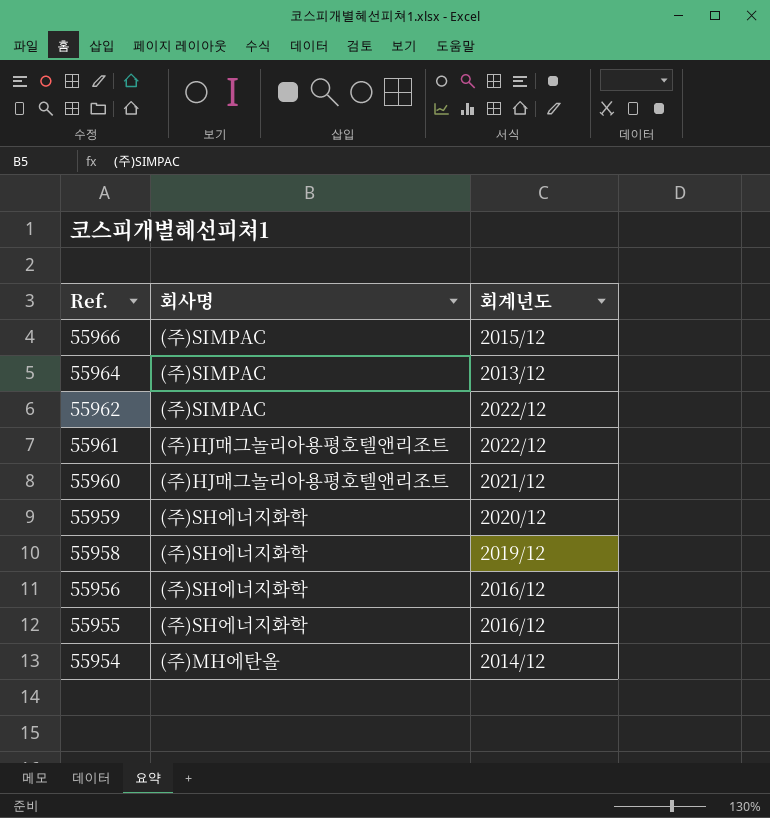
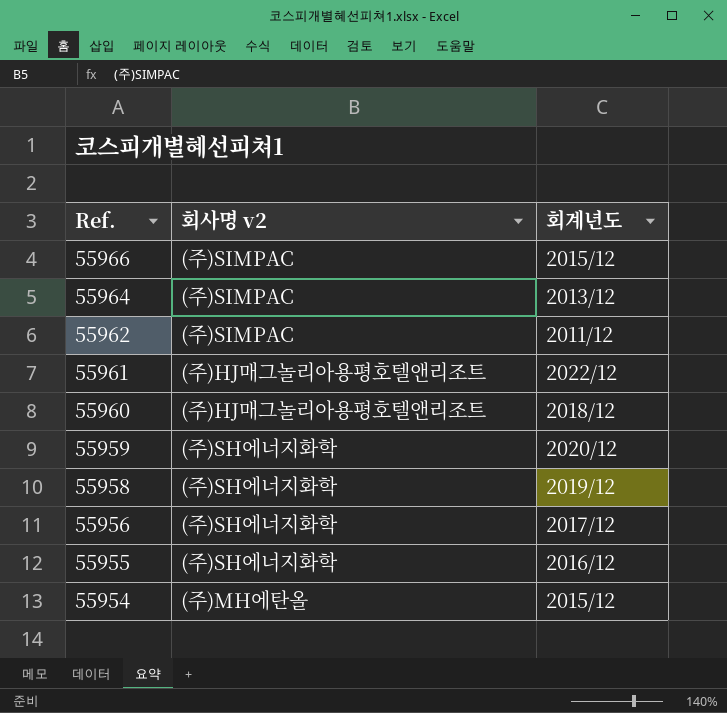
column name: 회사명 -> 회사명 v2
55962 | 회계년도: 2022/12 -> 2011/12
55960 | 회계년도: 2021/12 -> 2018/12
55956 | 회계년도: 2016/12 -> 2017/12
55954 | 회계년도: 2014/12 -> 2015/12

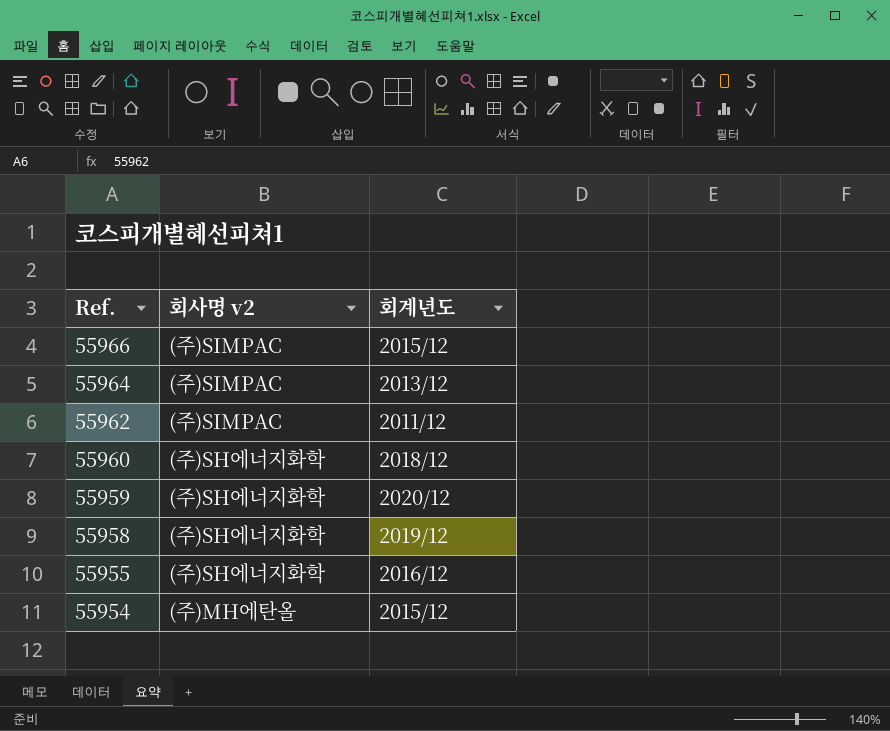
row 55961: (주)HJ매그놀리아용평호텔앤리조트 | 2022/12 -> none
row 55956: (주)SH에너지화학 | 2017/12 -> none
55960 | 회사명 v2: (주)HJ매그놀리아용평호텔앤리조트 -> (주)SH에너지화학

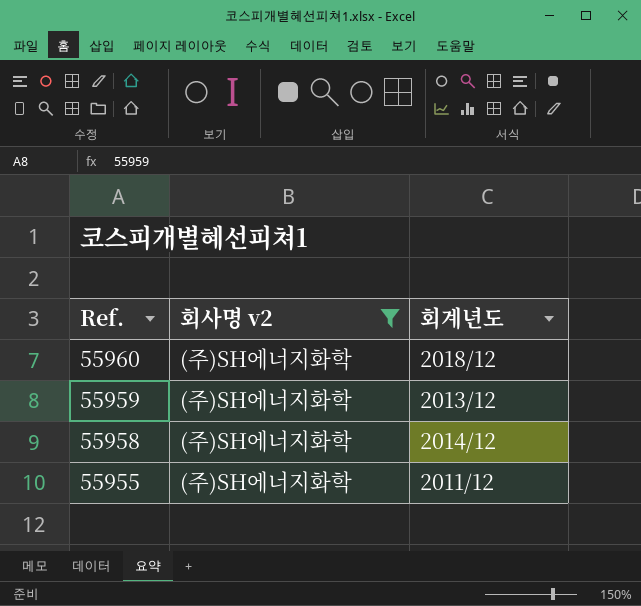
filter: none -> 회사명 v2 = (주)SH에너지화학
55959 | 회계년도: 2020/12 -> 2013/12
55958 | 회계년도: 2019/12 -> 2014/12
55955 | 회계년도: 2016/12 -> 2011/12

